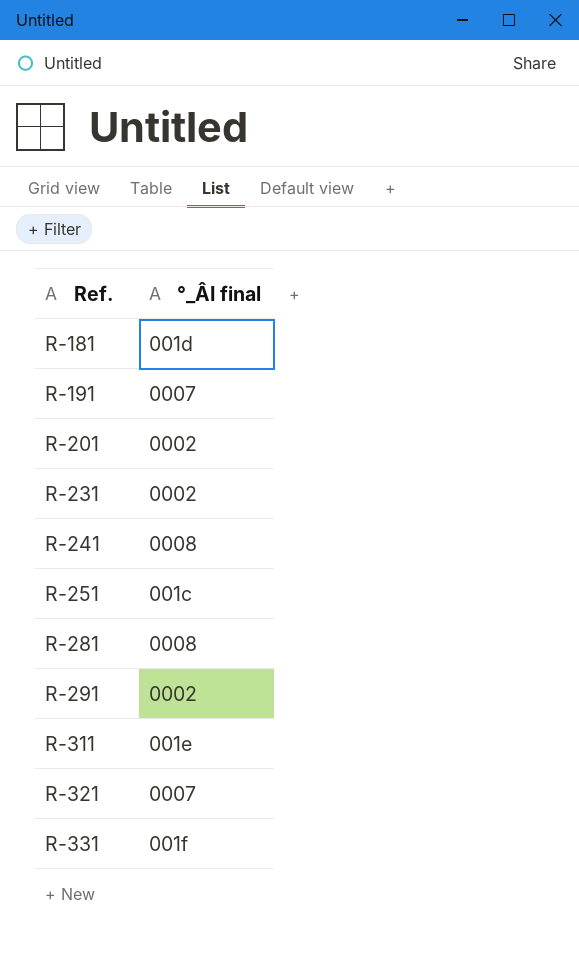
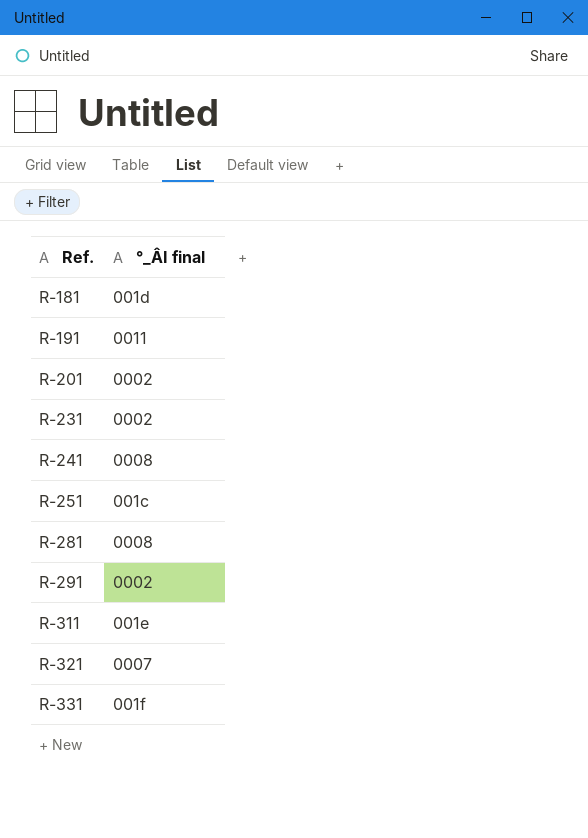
R-191 | °_ÂI final: 0007 -> 0011

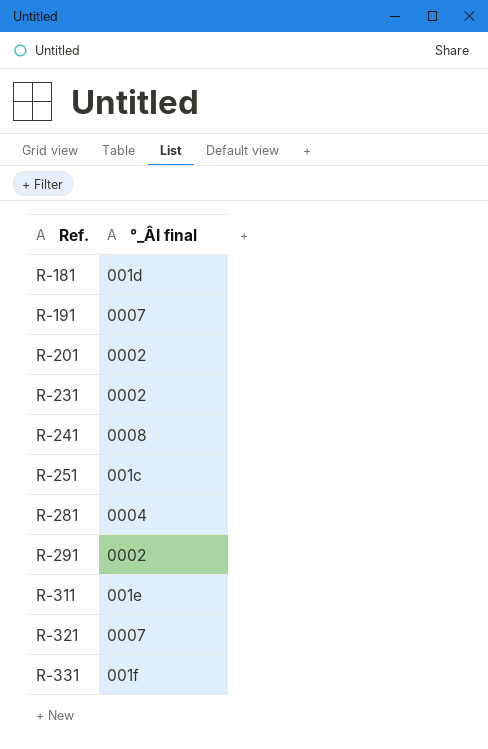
R-191 | °_ÂI final: 0011 -> 0007
R-281 | °_ÂI final: 0008 -> 0004

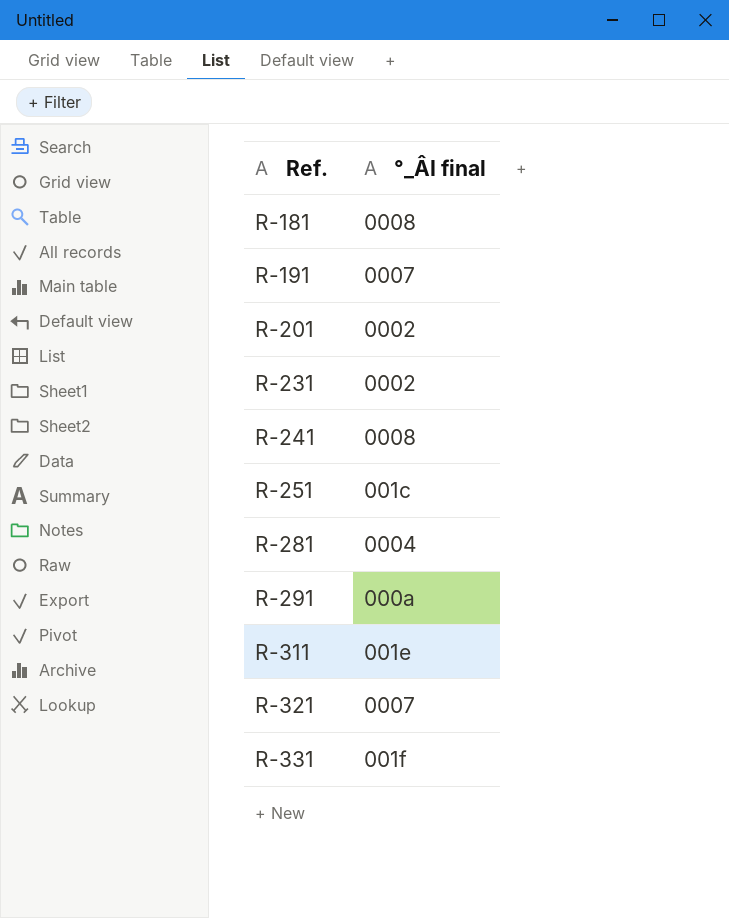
R-181 | °_ÂI final: 001d -> 0008
R-291 | °_ÂI final: 0002 -> 000a

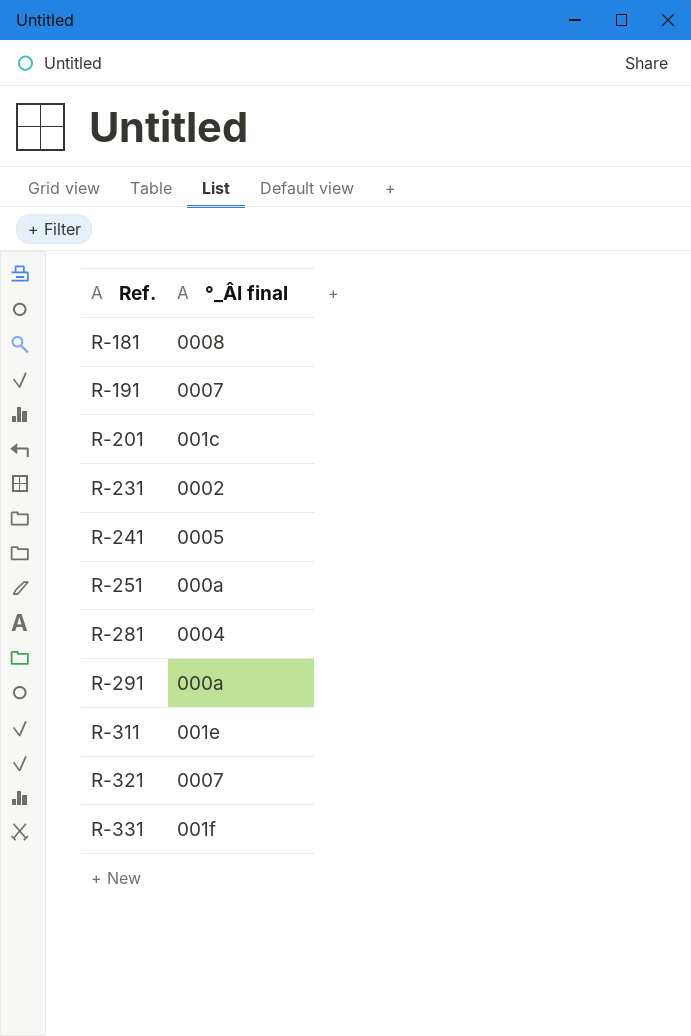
R-201 | °_ÂI final: 0002 -> 001c
R-241 | °_ÂI final: 0008 -> 0005
R-251 | °_ÂI final: 001c -> 000a

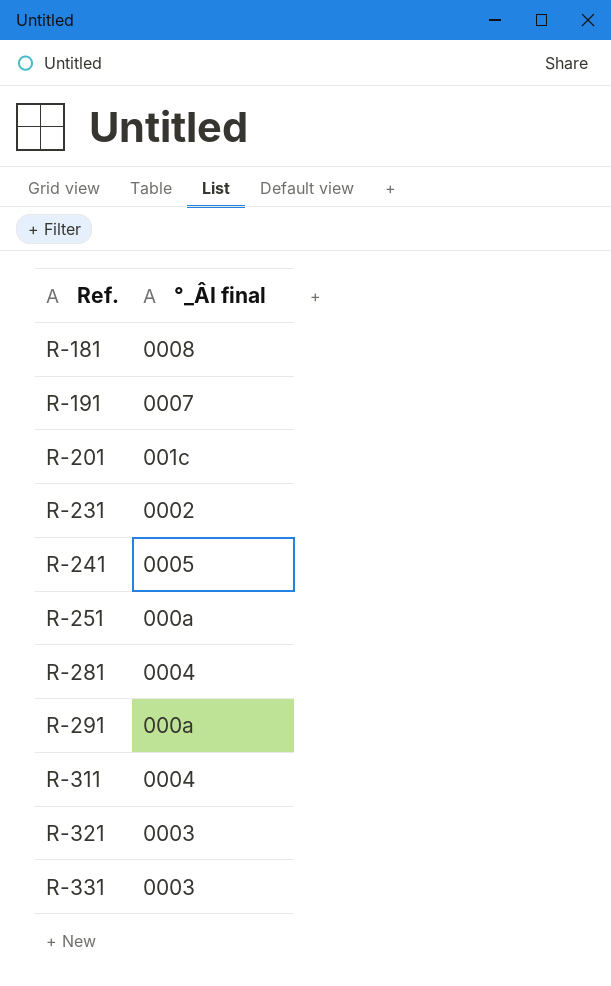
R-311 | °_ÂI final: 001e -> 0004
R-321 | °_ÂI final: 0007 -> 0003
R-331 | °_ÂI final: 001f -> 0003

